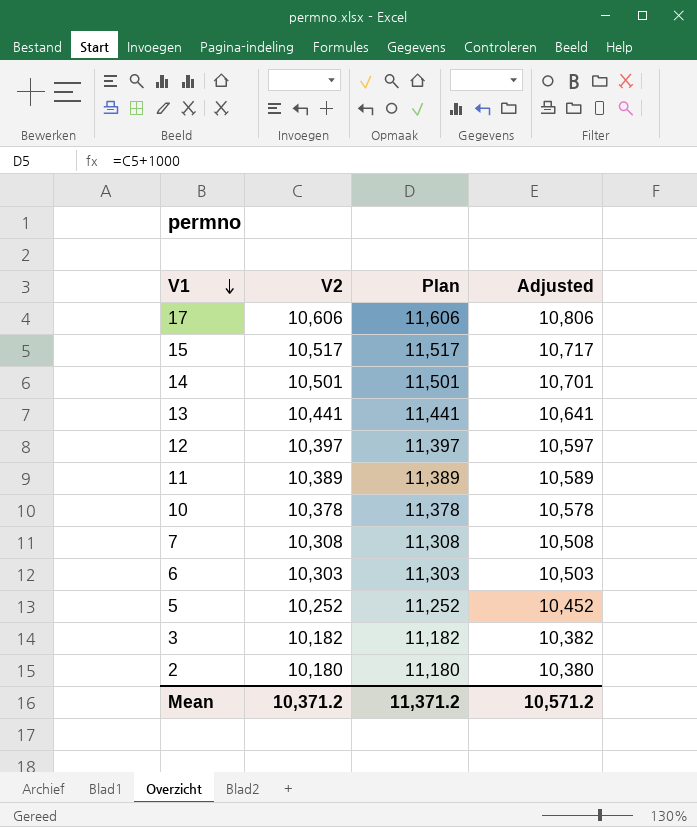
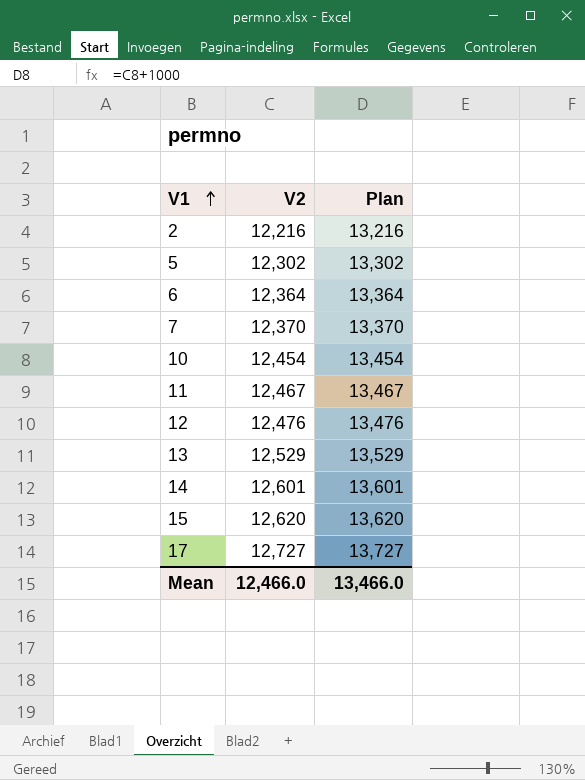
row order: V1 descending -> V1 ascending
column Adjusted | formula: [V2] + 200 -> none
row 3: 10,182 | 11,182 | 10,382 -> none
2 | V2: 10,180 -> 12,216
2 | Plan: 11,180 -> 13,216
5 | V2: 10,252 -> 12,302
5 | Plan: 11,252 -> 13,302
6 | V2: 10,303 -> 12,364
6 | Plan: 11,303 -> 13,364
7 | V2: 10,308 -> 12,370
7 | Plan: 11,308 -> 13,370
10 | V2: 10,378 -> 12,454
10 | Plan: 11,378 -> 13,454
11 | V2: 10,389 -> 12,467
11 | Plan: 11,389 -> 13,467
12 | V2: 10,397 -> 12,476
12 | Plan: 11,397 -> 13,476
13 | V2: 10,441 -> 12,529
13 | Plan: 11,441 -> 13,529
14 | V2: 10,501 -> 12,601
14 | Plan: 11,501 -> 13,601
15 | V2: 10,517 -> 12,620
15 | Plan: 11,517 -> 13,620
17 | V2: 10,606 -> 12,727
17 | Plan: 11,606 -> 13,727
Mean | V2: 10,371.2 -> 12,466.0
Mean | Plan: 11,371.2 -> 13,466.0

